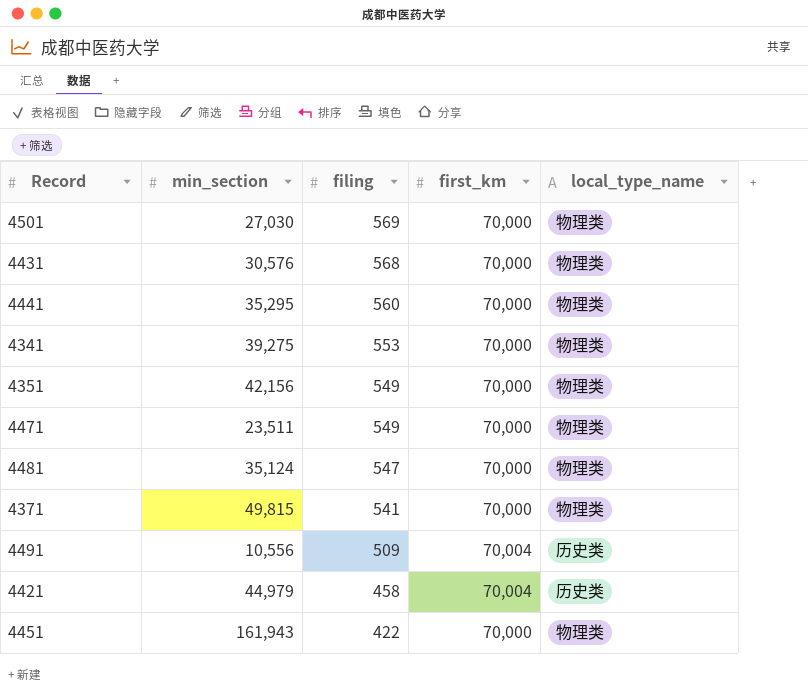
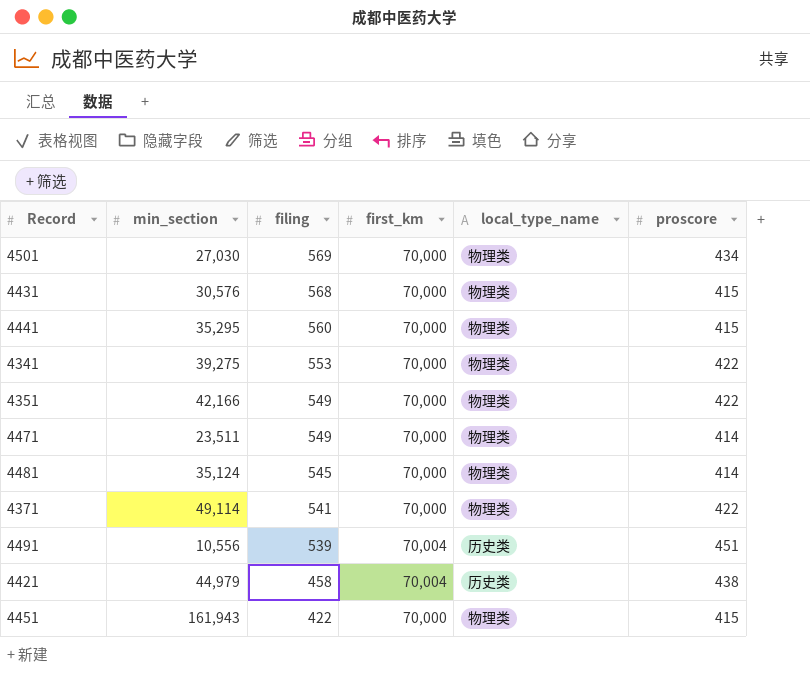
column proscore | position: none -> 6
4351 | min_section: 42,156 -> 42,166
4481 | filing: 547 -> 545
4371 | min_section: 49,815 -> 49,114
4491 | filing: 509 -> 539

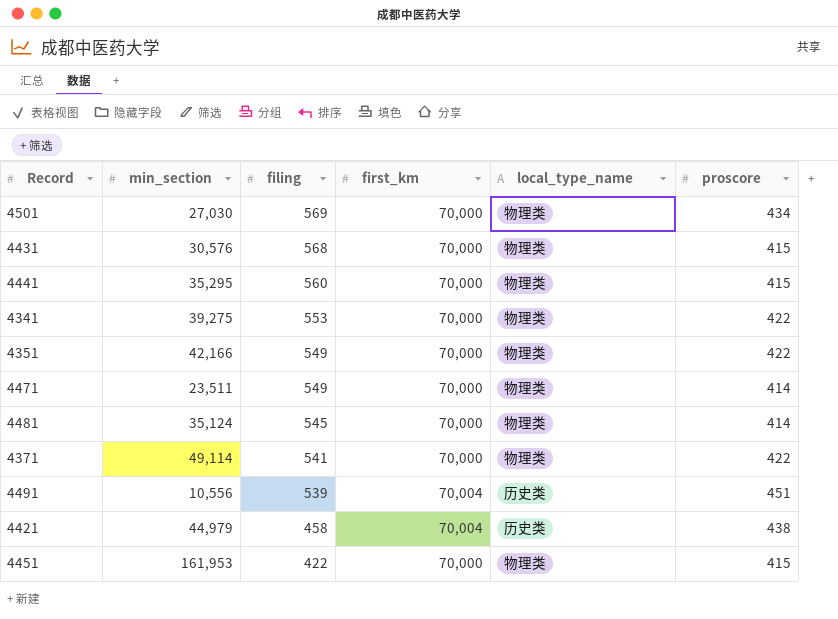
4451 | min_section: 161,943 -> 161,953

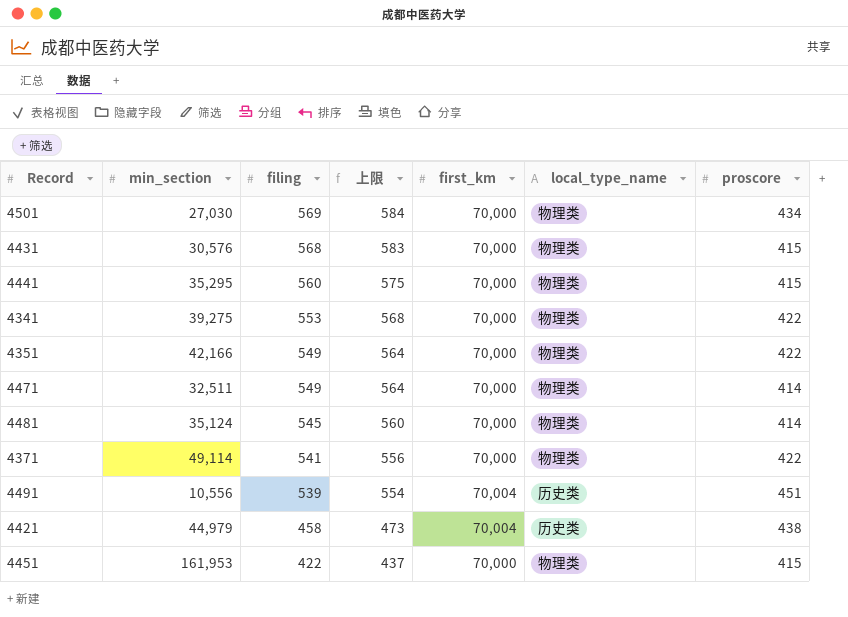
column 上限 | formula: none -> [filing] + 15
4471 | min_section: 23,511 -> 32,511

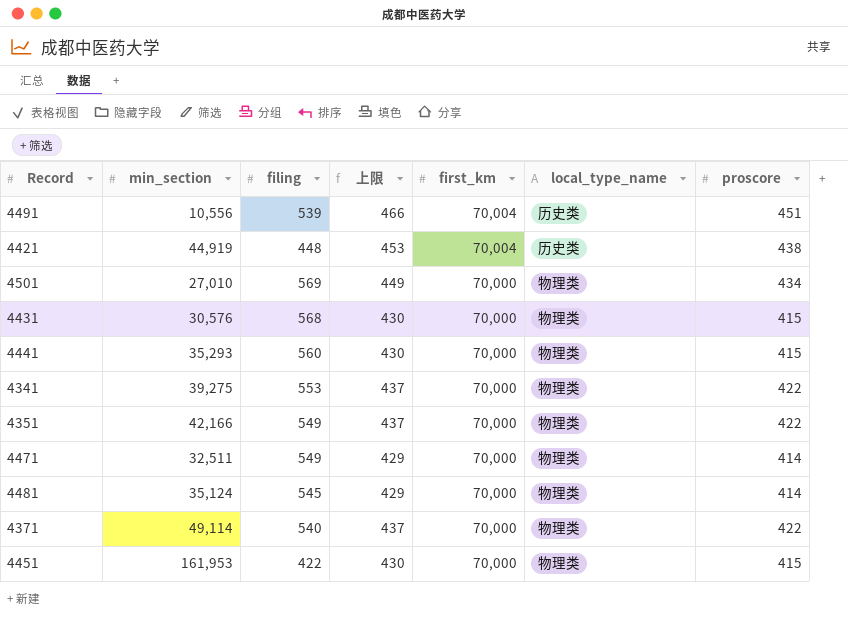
row order: filing descending -> first_km descending
column 上限 | formula: [filing] + 15 -> [proscore] + 15
4421 | min_section: 44,979 -> 44,919
4421 | filing: 458 -> 448
4501 | min_section: 27,030 -> 27,010
4441 | min_section: 35,295 -> 35,293
4371 | filing: 541 -> 540

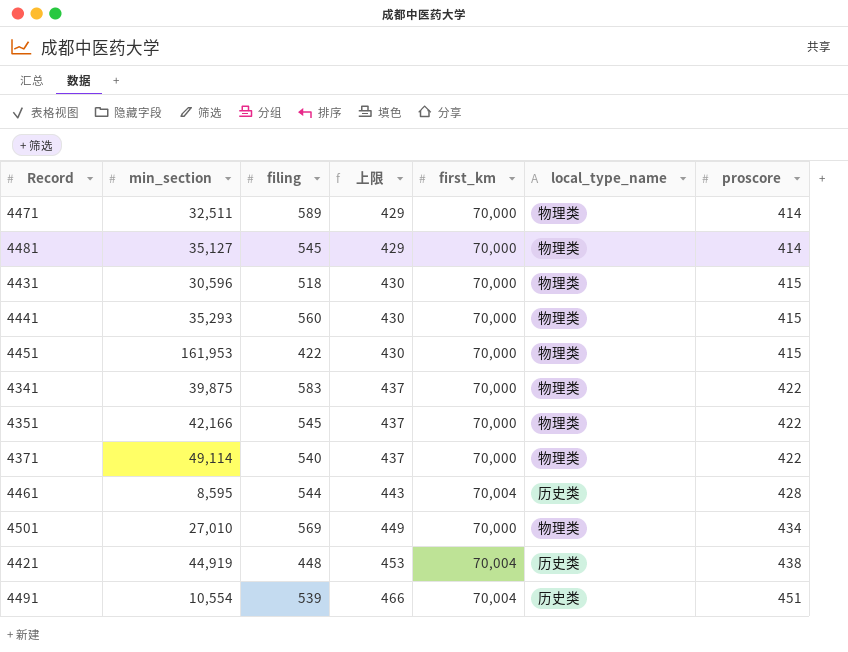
row order: first_km descending -> 上限 ascending
4471 | filing: 549 -> 589
4481 | min_section: 35,124 -> 35,127
4431 | min_section: 30,576 -> 30,596
4431 | filing: 568 -> 518
4341 | min_section: 39,275 -> 39,875
4341 | filing: 553 -> 583
4351 | filing: 549 -> 545
row 4461: none -> 8,595 | 544 | 443 | 70,004 | 历史类 | 428
4491 | min_section: 10,556 -> 10,554

